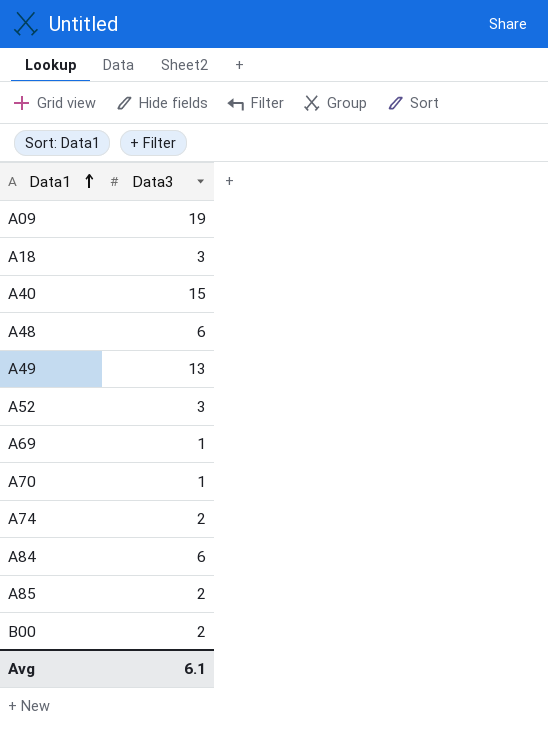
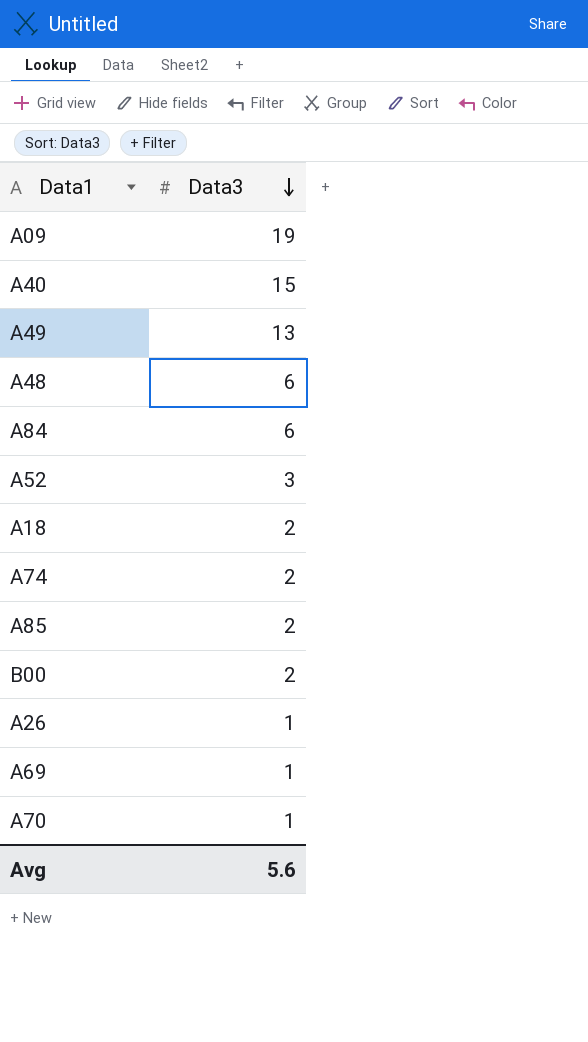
row order: Data1 ascending -> Data3 descending
A18 | Data3: 3 -> 2
row A26: none -> 1
Avg | Data3: 6.1 -> 5.6

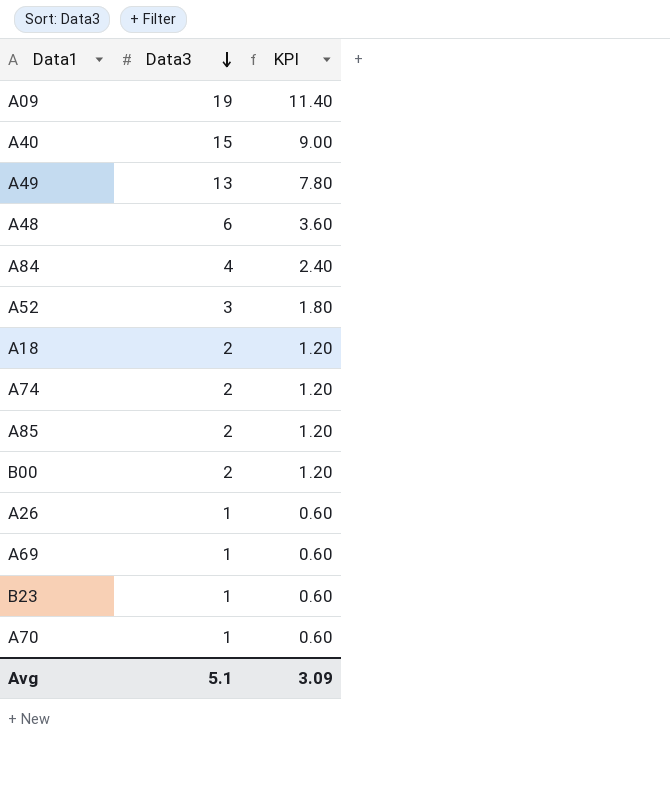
column KPI | formula: none -> [Data3] * 0.6
A84 | Data3: 6 -> 4
row B23: none -> 1 | 0.60
Avg | Data3: 5.6 -> 5.1

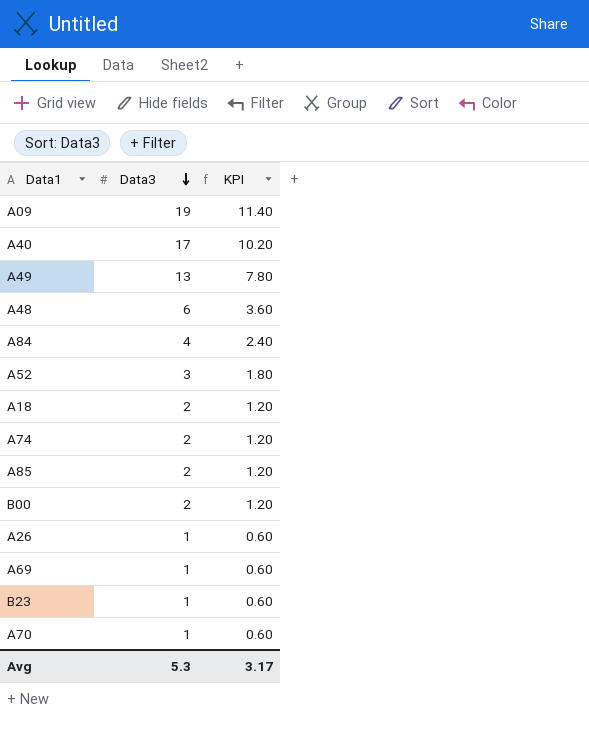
A40 | Data3: 15 -> 17
A40 | KPI: 9.00 -> 10.20
Avg | Data3: 5.1 -> 5.3
Avg | KPI: 3.09 -> 3.17

